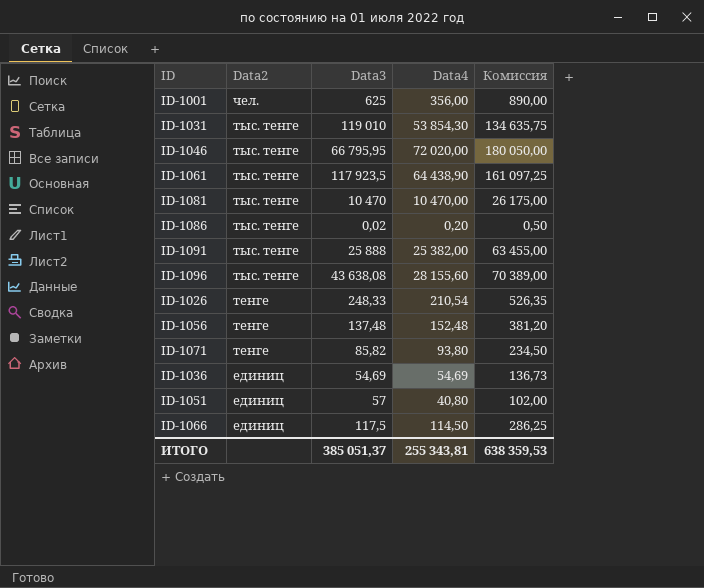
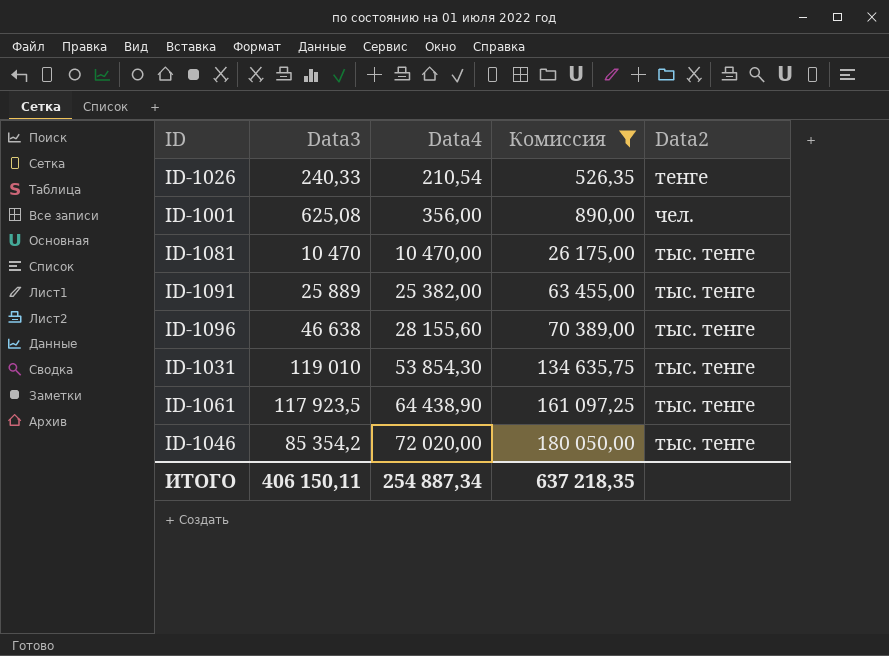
filter: none -> Комиссия >= 526,35
row order: Data2 descending -> Data4 ascending
column Data2 | position: 2 -> 5
ID-1026 | Data3: 248,33 -> 240,33
ID-1001 | Data3: 625 -> 625,08
ID-1091 | Data3: 25 888 -> 25 889
ID-1096 | Data3: 43 638,08 -> 46 638
ID-1046 | Data3: 66 795,95 -> 85 354,2
ИТОГО | Data3: 385 051,37 -> 406 150,11
ИТОГО | Data4: 255 343,81 -> 254 887,34
ИТОГО | Комиссия: 638 359,53 -> 637 218,35

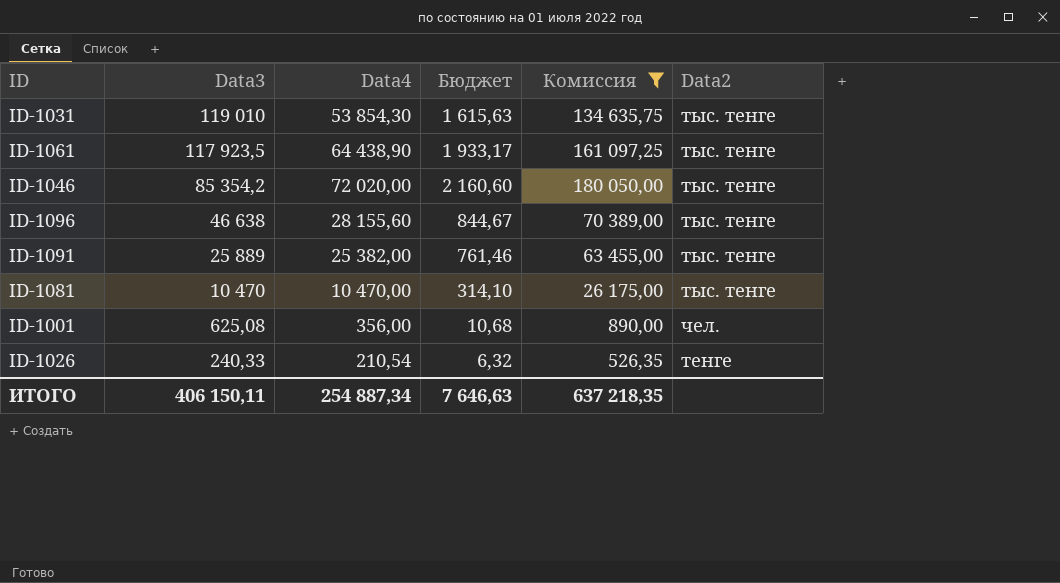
row order: Data4 ascending -> Data3 descending
column Бюджет | formula: none -> [Data4] * 0,03

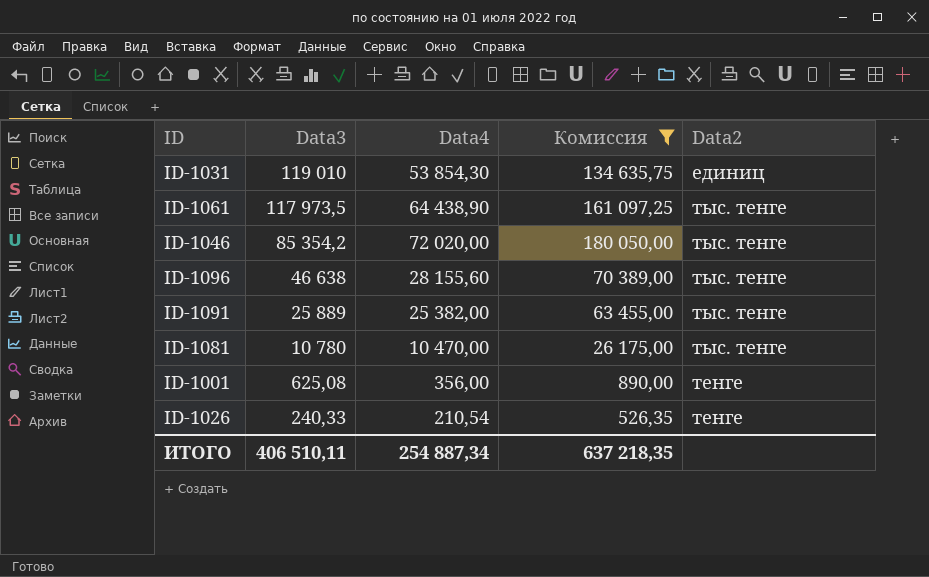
column Бюджет | formula: [Data4] * 0,03 -> none
ID-1031 | Data2: тыс. тенге -> единиц
ID-1061 | Data3: 117 923,5 -> 117 973,5
ID-1081 | Data3: 10 470 -> 10 780
ID-1001 | Data2: чел. -> тенге
ИТОГО | Data3: 406 150,11 -> 406 510,11

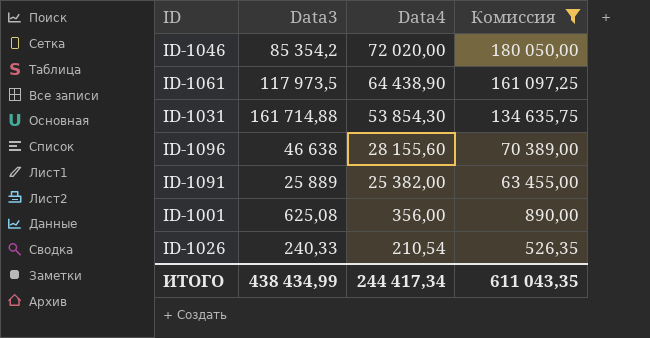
row order: Data3 descending -> Data4 descending
column Data2 | position: 5 -> none
row ID-1081: 10 780 | 10 470,00 | 26 175,00 | тыс. тенге -> none
ID-1031 | Data3: 119 010 -> 161 714,88
ИТОГО | Data3: 406 510,11 -> 438 434,99
ИТОГО | Data4: 254 887,34 -> 244 417,34
ИТОГО | Комиссия: 637 218,35 -> 611 043,35

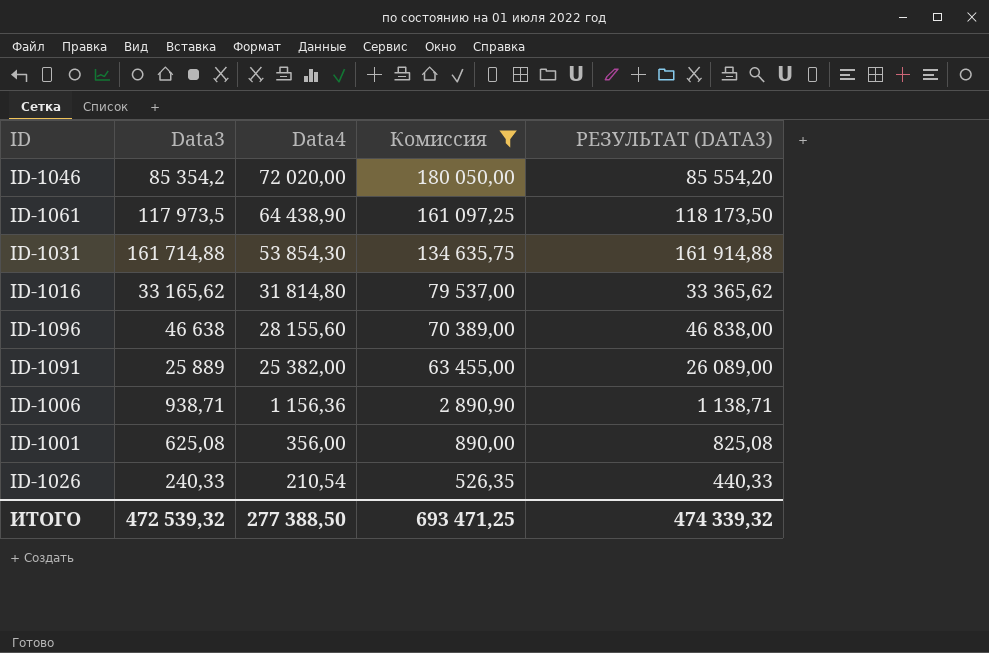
column РЕЗУЛЬТАТ (DATA3) | formula: none -> [Data3] + 200
row ID-1016: none -> 33 165,62 | 31 814,80 | 79 537,00 | 33 365,62
row ID-1006: none -> 938,71 | 1 156,36 | 2 890,90 | 1 138,71
ИТОГО | Data3: 438 434,99 -> 472 539,32
ИТОГО | Data4: 244 417,34 -> 277 388,50
ИТОГО | Комиссия: 611 043,35 -> 693 471,25

